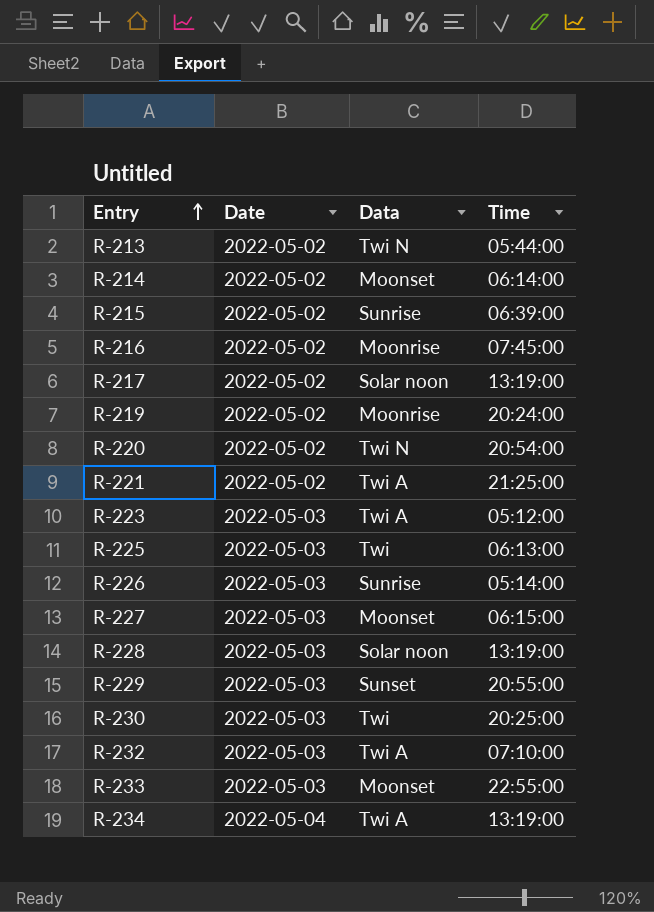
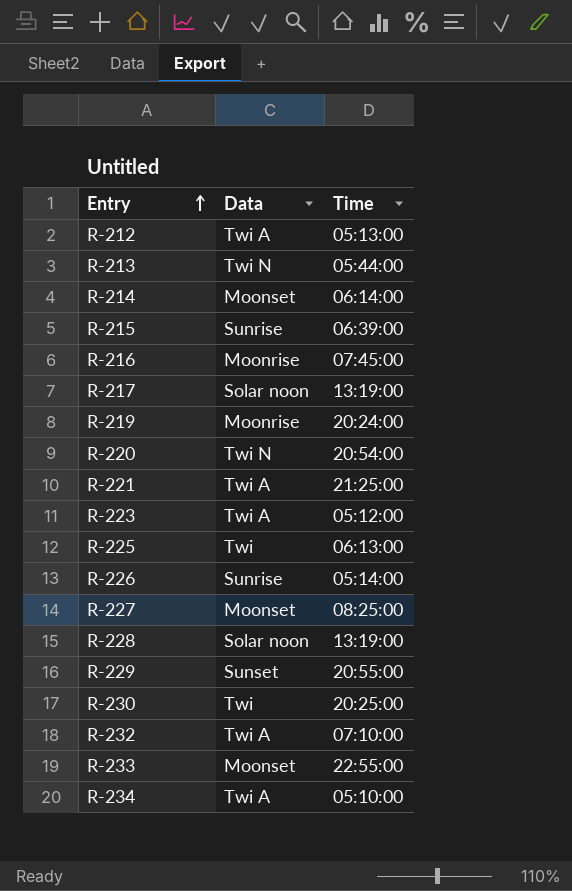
column Date | position: 2 -> none
row R-212: none -> Twi A | 05:13:00
R-227 | Time: 06:15:00 -> 08:25:00
R-234 | Time: 13:19:00 -> 05:10:00

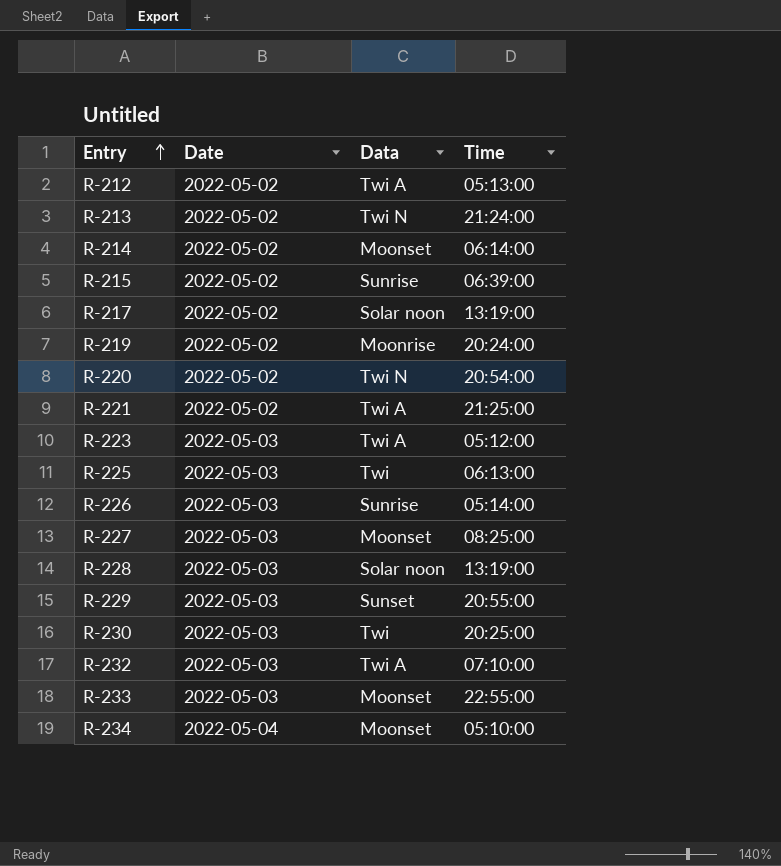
column Date | position: none -> 2
row R-216: Moonrise | 07:45:00 -> none
R-213 | Time: 05:44:00 -> 21:24:00
R-234 | Data: Twi A -> Moonset

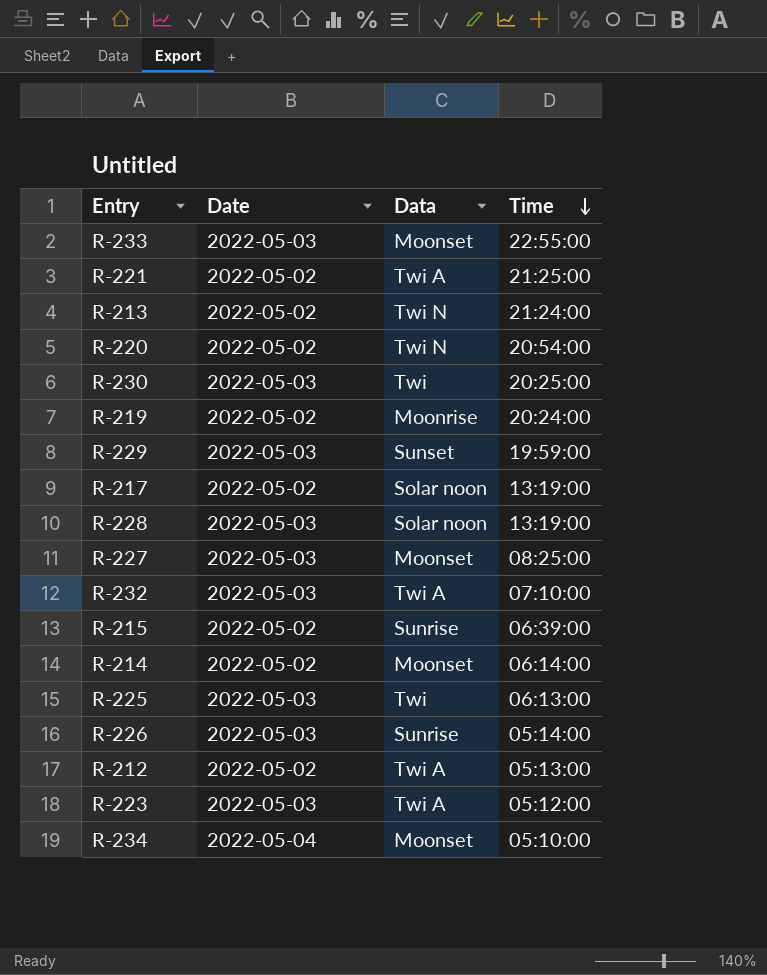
row order: Entry ascending -> Time descending
R-229 | Time: 20:55:00 -> 19:59:00

